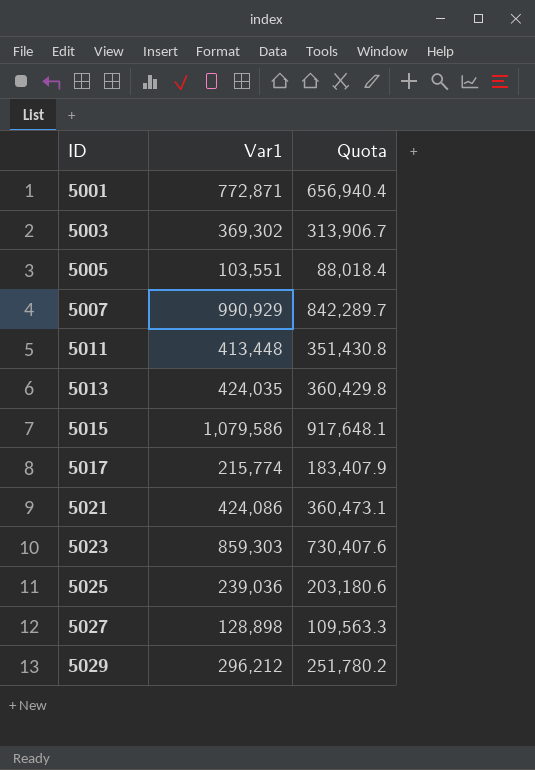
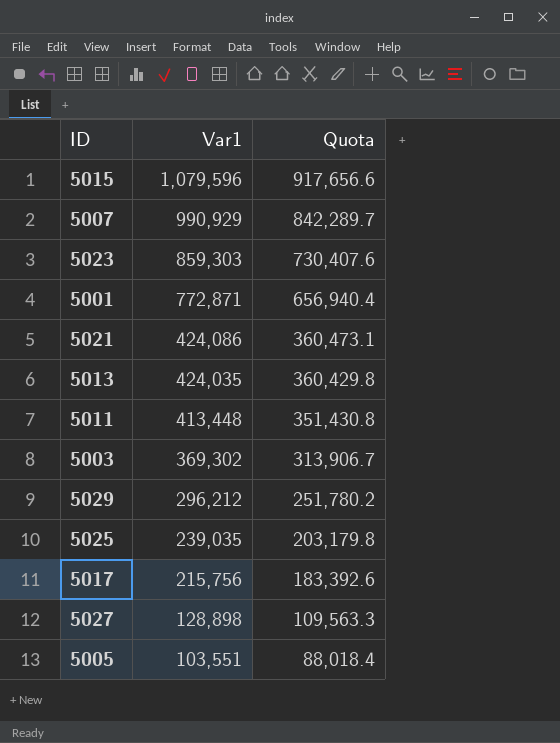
row order: ID ascending -> Var1 descending
5015 | Var1: 1,079,586 -> 1,079,596
5015 | Quota: 917,648.1 -> 917,656.6
5025 | Var1: 239,036 -> 239,035
5025 | Quota: 203,180.6 -> 203,179.8
5017 | Var1: 215,774 -> 215,756
5017 | Quota: 183,407.9 -> 183,392.6

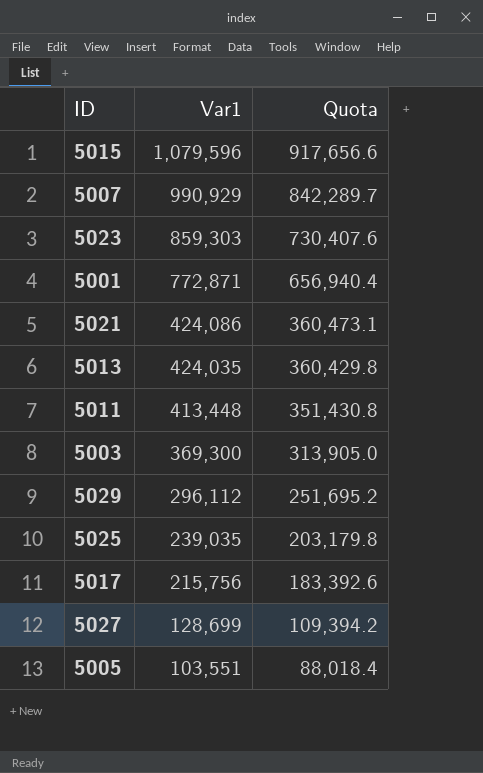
5003 | Var1: 369,302 -> 369,300
5003 | Quota: 313,906.7 -> 313,905.0
5029 | Var1: 296,212 -> 296,112
5029 | Quota: 251,780.2 -> 251,695.2
5027 | Var1: 128,898 -> 128,699
5027 | Quota: 109,563.3 -> 109,394.2

